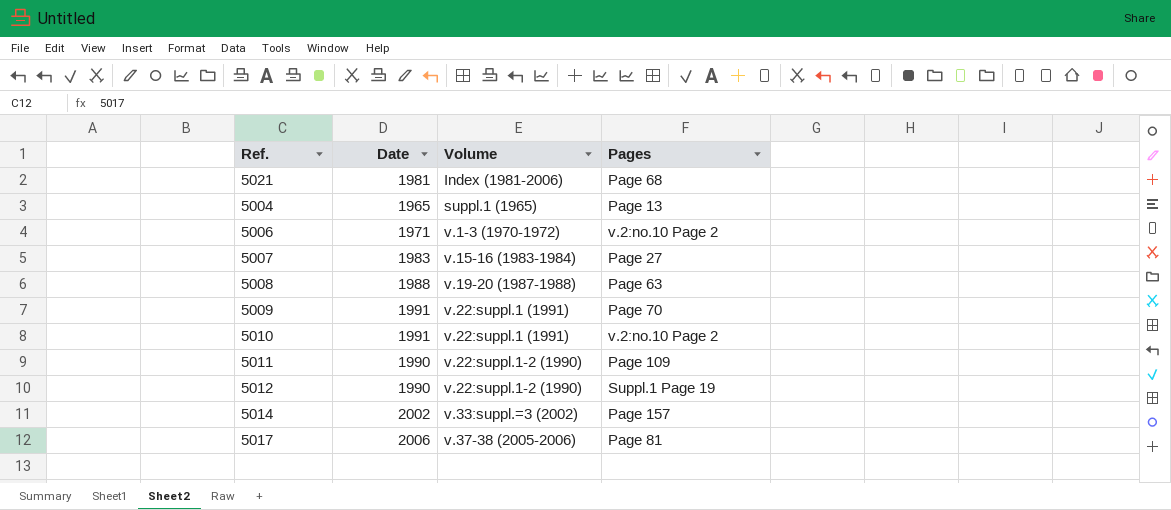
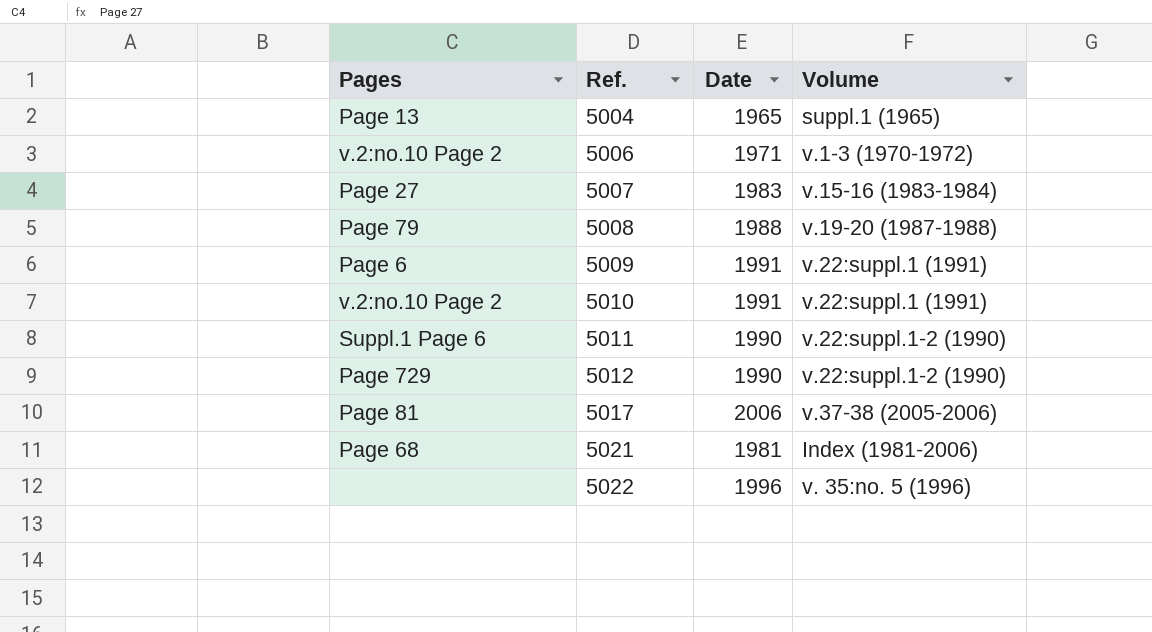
row order: Volume ascending -> Ref. ascending
column Pages | position: 4 -> 1
row 5014: 2002 | v.33:suppl.=3 (2002) | Page 157 -> none
5008 | Pages: Page 63 -> Page 79
5009 | Pages: Page 70 -> Page 6
5011 | Pages: Page 109 -> Suppl.1 Page 6
5012 | Pages: Suppl.1 Page 19 -> Page 729
row 5022: none -> none | 1996 | v. 35:no. 5 (1996)

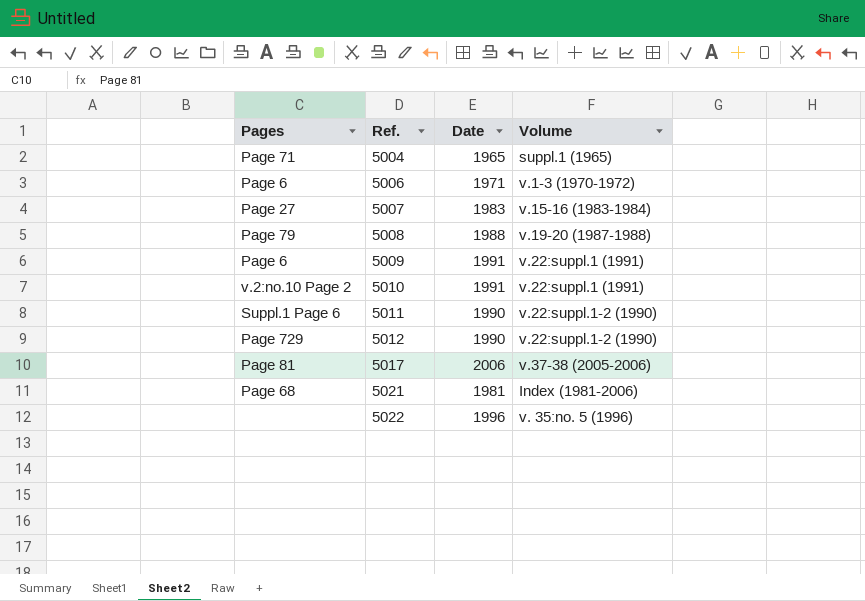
5004 | Pages: Page 13 -> Page 71
5006 | Pages: v.2:no.10 Page 2 -> Page 6

